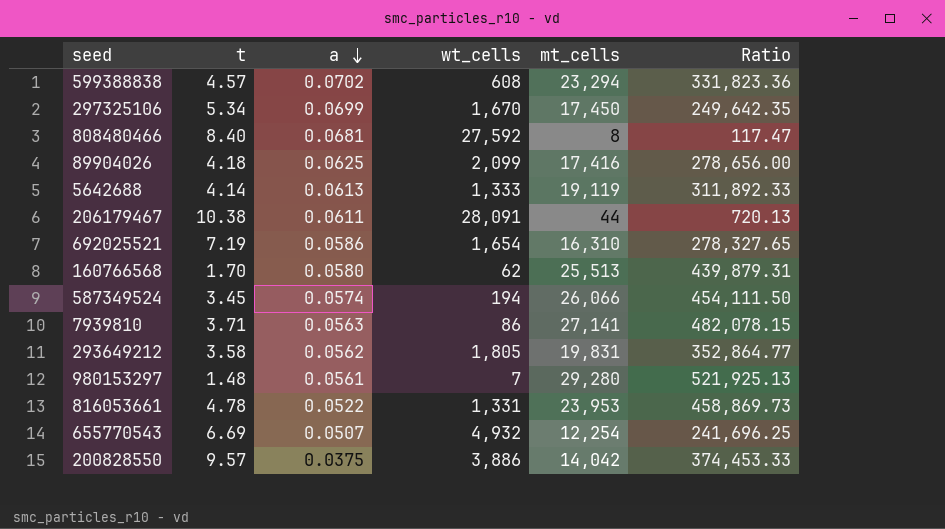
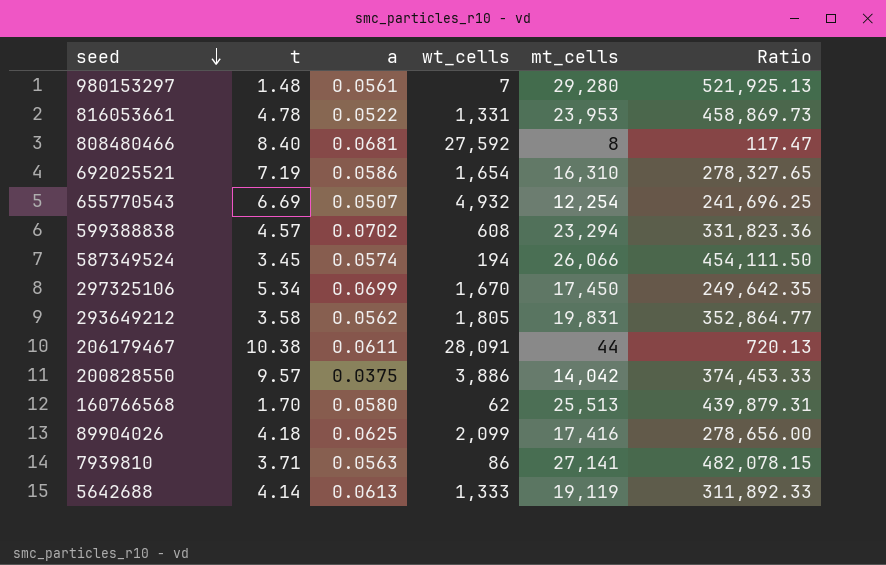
row order: a descending -> seed descending

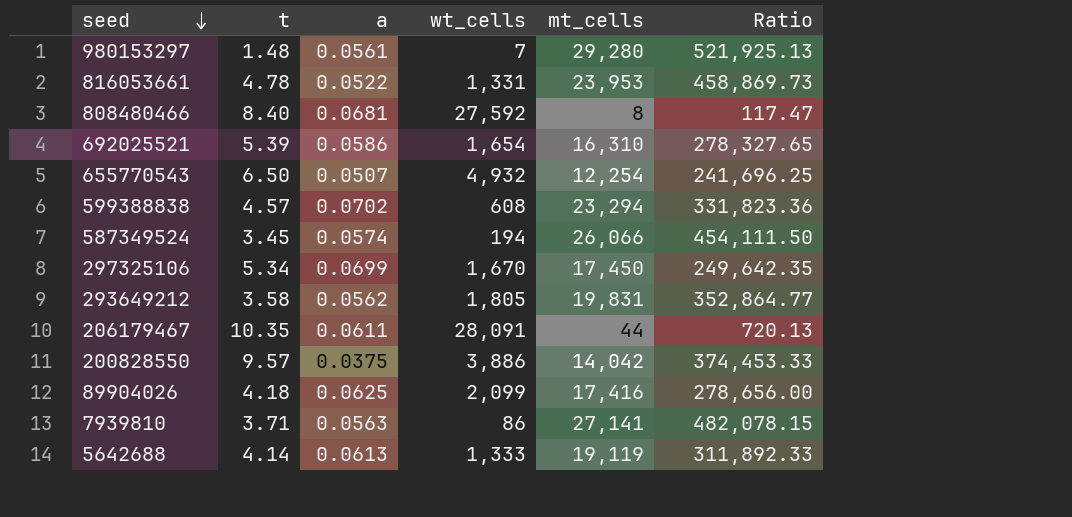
row 160766568: 1.70 | 0.0580 | 62 | 25,513 | 439,879.31 -> none
692025521 | t: 7.19 -> 5.39
655770543 | t: 6.69 -> 6.50
206179467 | t: 10.38 -> 10.35

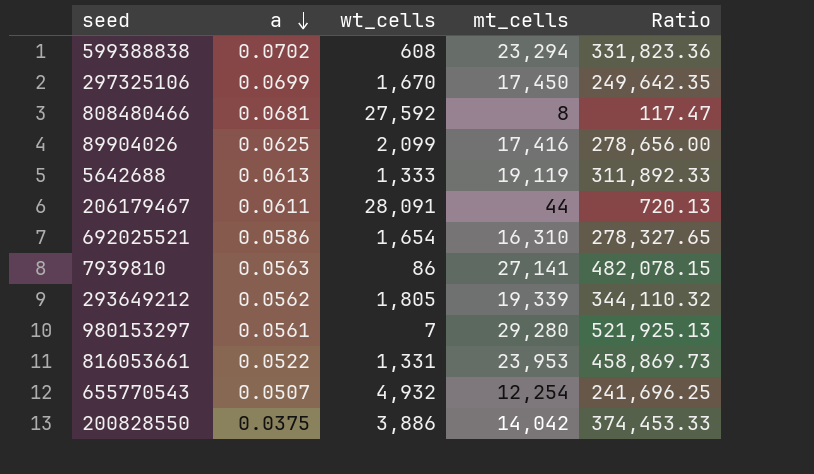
row order: seed descending -> a descending
column t | position: 2 -> none
row 587349524: 3.45 | 0.0574 | 194 | 26,066 | 454,111.50 -> none
293649212 | mt_cells: 19,831 -> 19,339
293649212 | Ratio: 352,864.77 -> 344,110.32

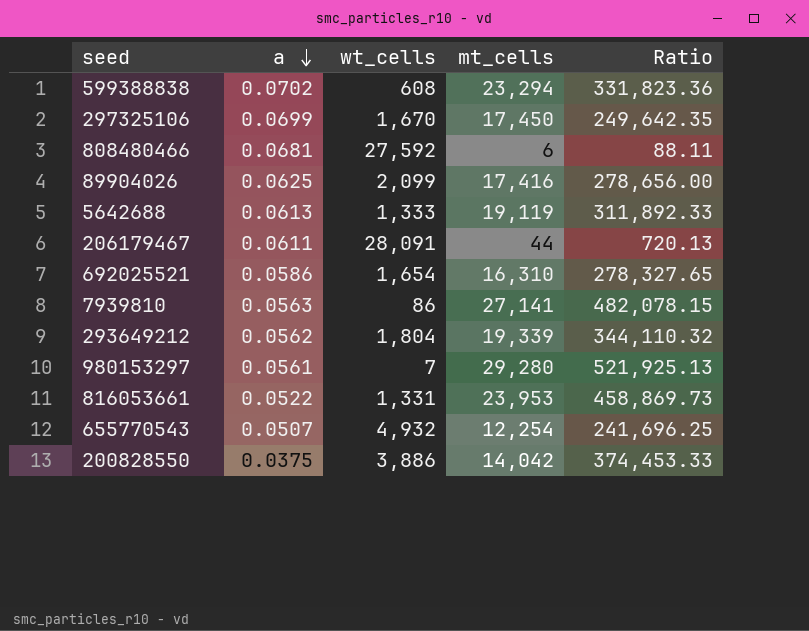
808480466 | mt_cells: 8 -> 6
808480466 | Ratio: 117.47 -> 88.11
293649212 | wt_cells: 1,805 -> 1,804

